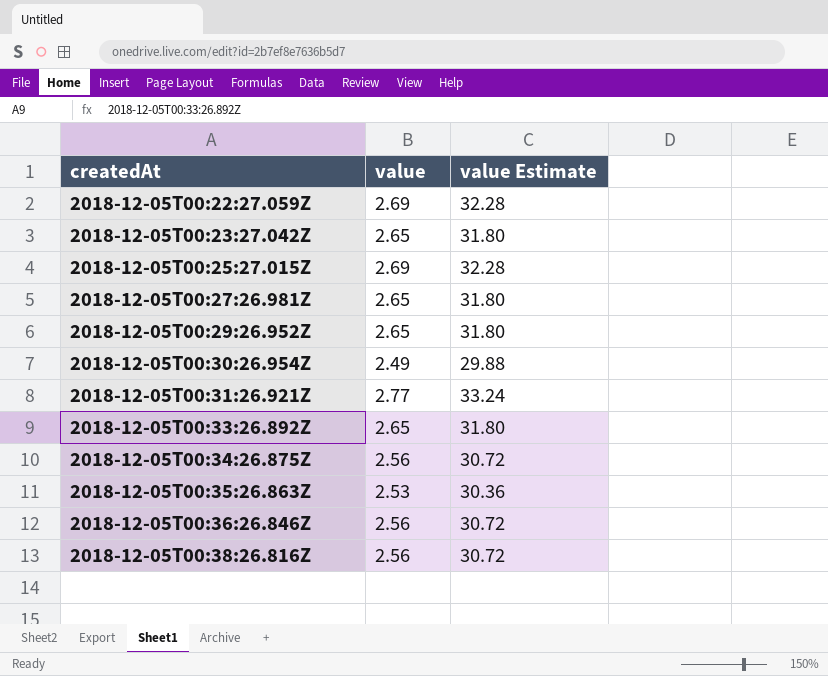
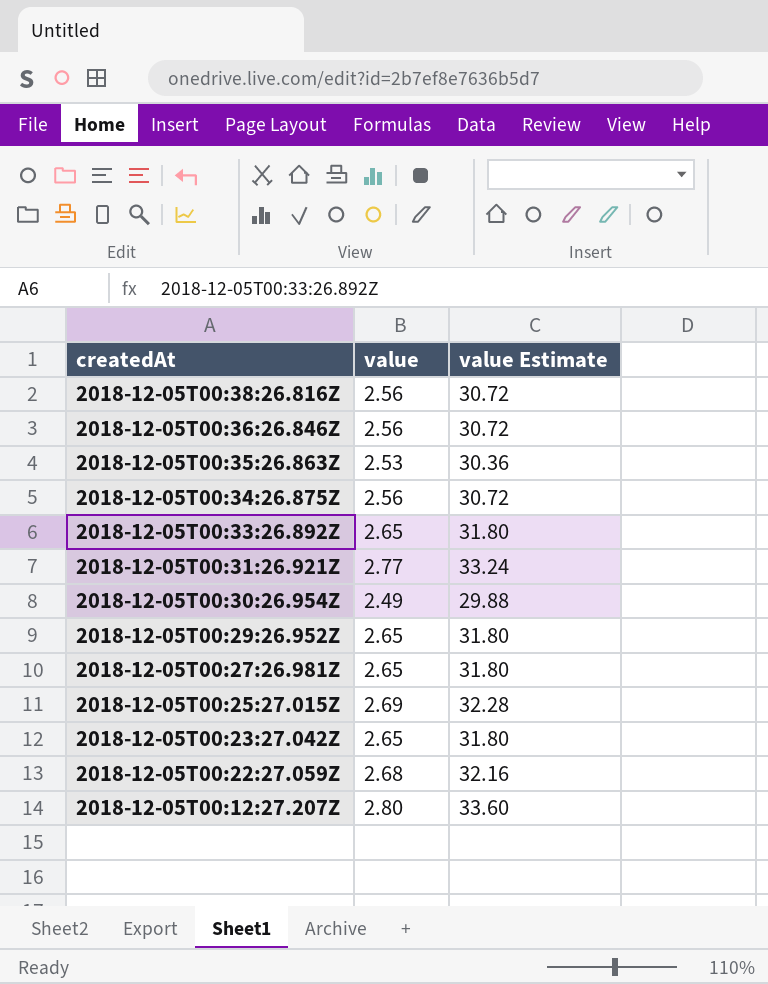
row order: createdAt ascending -> createdAt descending
2018-12-05T00:22:27.059Z | value: 2.69 -> 2.68
2018-12-05T00:22:27.059Z | value Estimate: 32.28 -> 32.16
row 2018-12-05T00:12:27.207Z: none -> 2.80 | 33.60

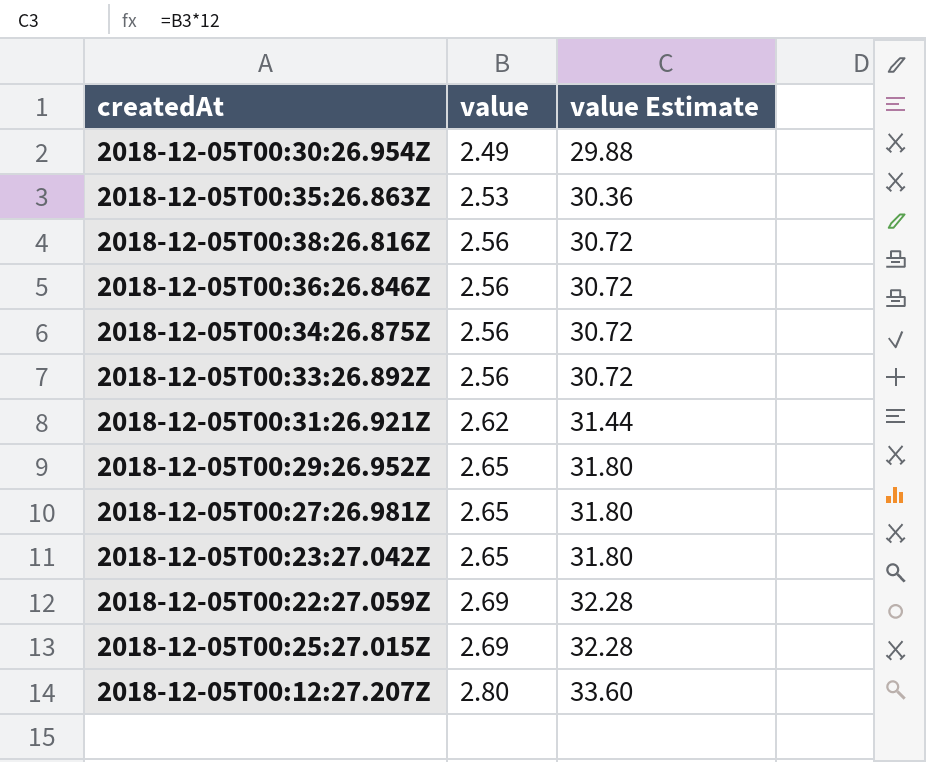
row order: createdAt descending -> value ascending
2018-12-05T00:33:26.892Z | value: 2.65 -> 2.56
2018-12-05T00:33:26.892Z | value Estimate: 31.80 -> 30.72
2018-12-05T00:31:26.921Z | value: 2.77 -> 2.62
2018-12-05T00:31:26.921Z | value Estimate: 33.24 -> 31.44
2018-12-05T00:22:27.059Z | value: 2.68 -> 2.69
2018-12-05T00:22:27.059Z | value Estimate: 32.16 -> 32.28

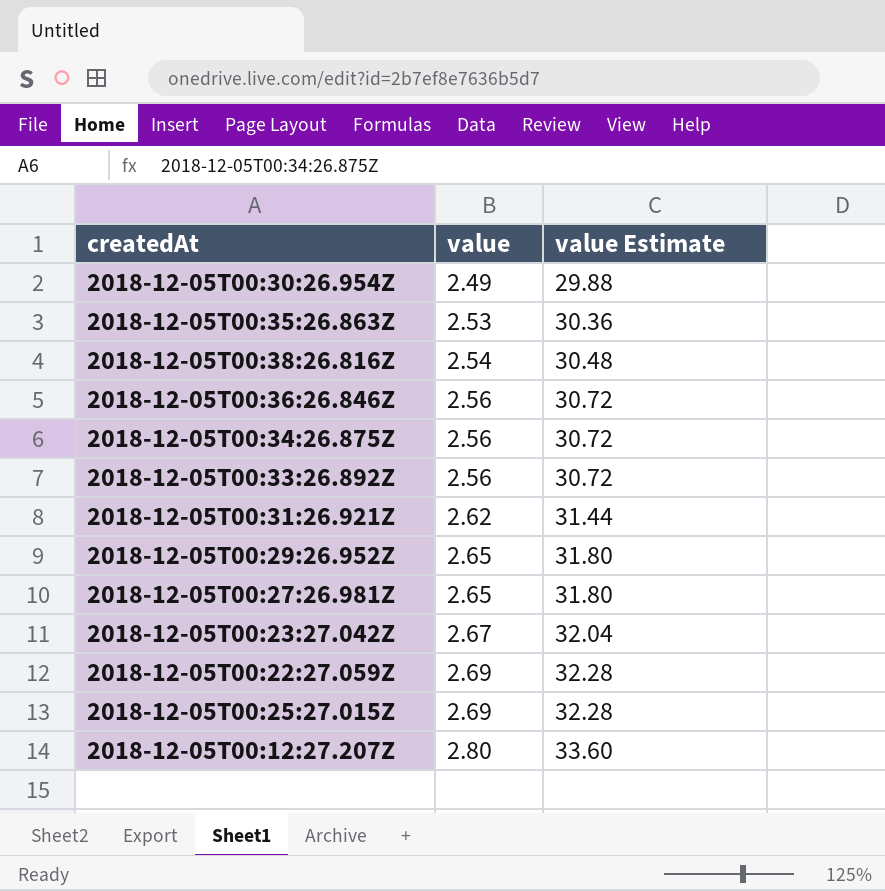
2018-12-05T00:38:26.816Z | value: 2.56 -> 2.54
2018-12-05T00:38:26.816Z | value Estimate: 30.72 -> 30.48
2018-12-05T00:23:27.042Z | value: 2.65 -> 2.67
2018-12-05T00:23:27.042Z | value Estimate: 31.80 -> 32.04

